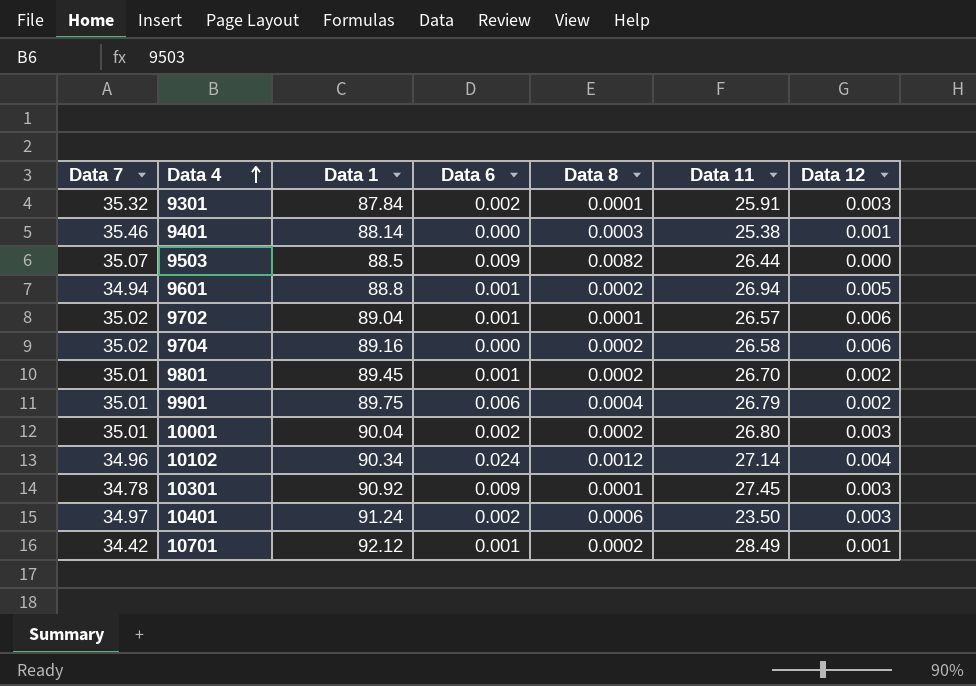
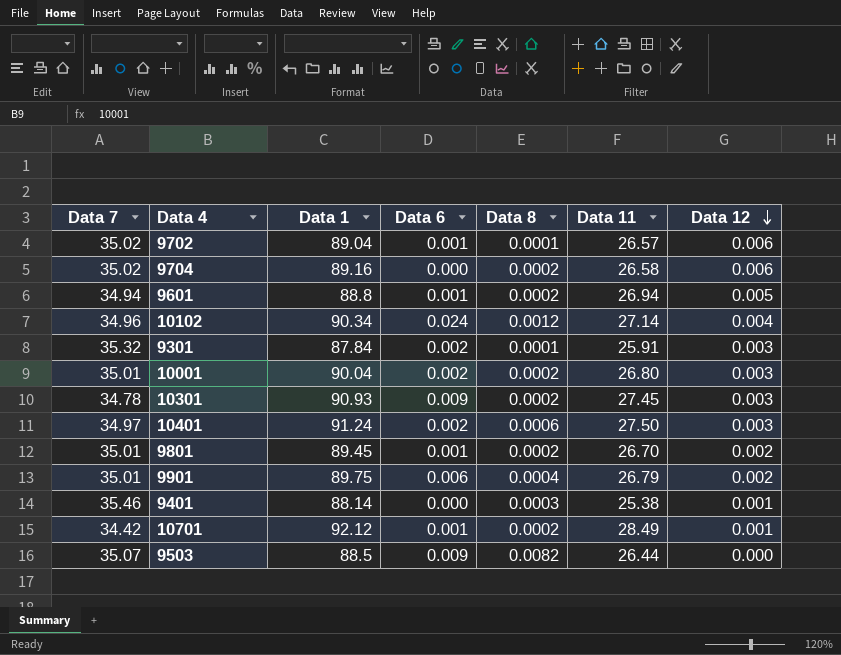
row order: Data 4 ascending -> Data 12 descending
10301 | Data 1: 90.92 -> 90.93
10301 | Data 8: 0.0001 -> 0.0002
10401 | Data 11: 23.50 -> 27.50

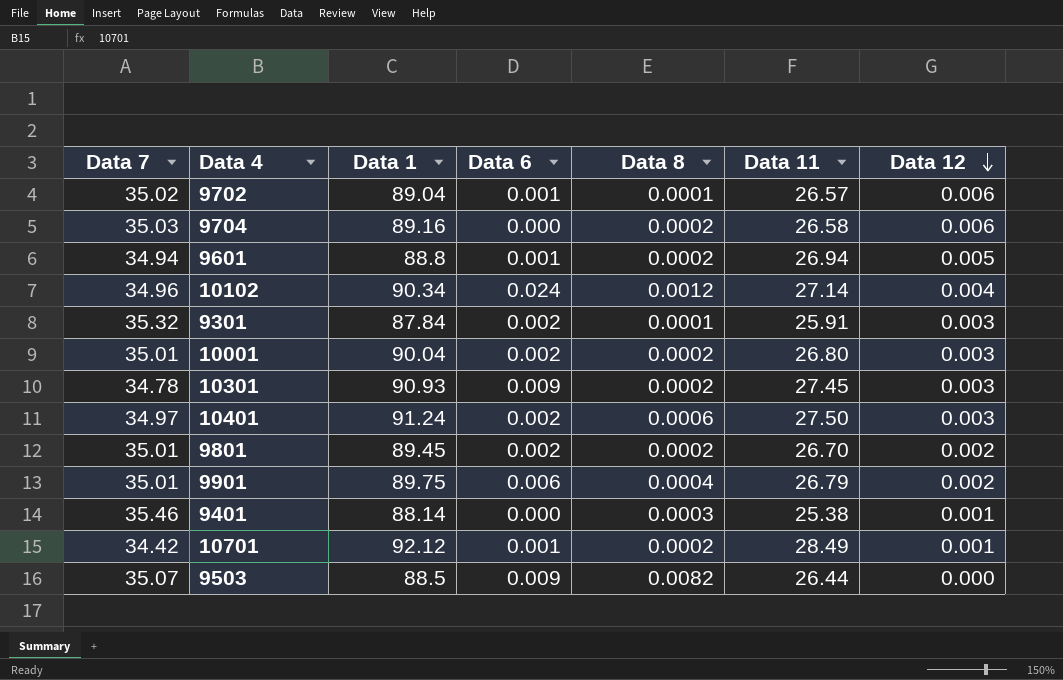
9704 | Data 7: 35.02 -> 35.03
9801 | Data 6: 0.001 -> 0.002

